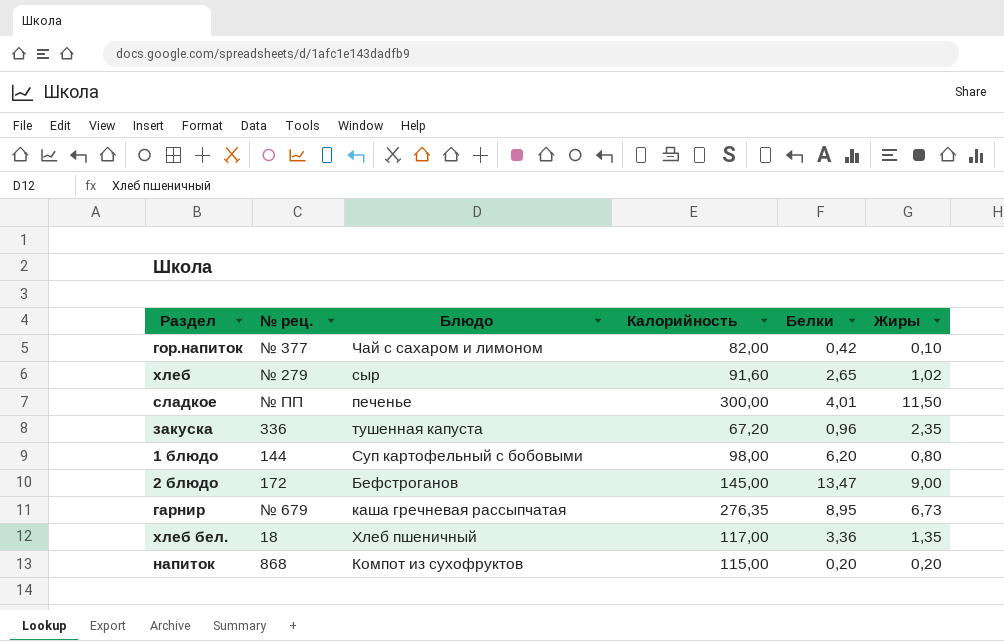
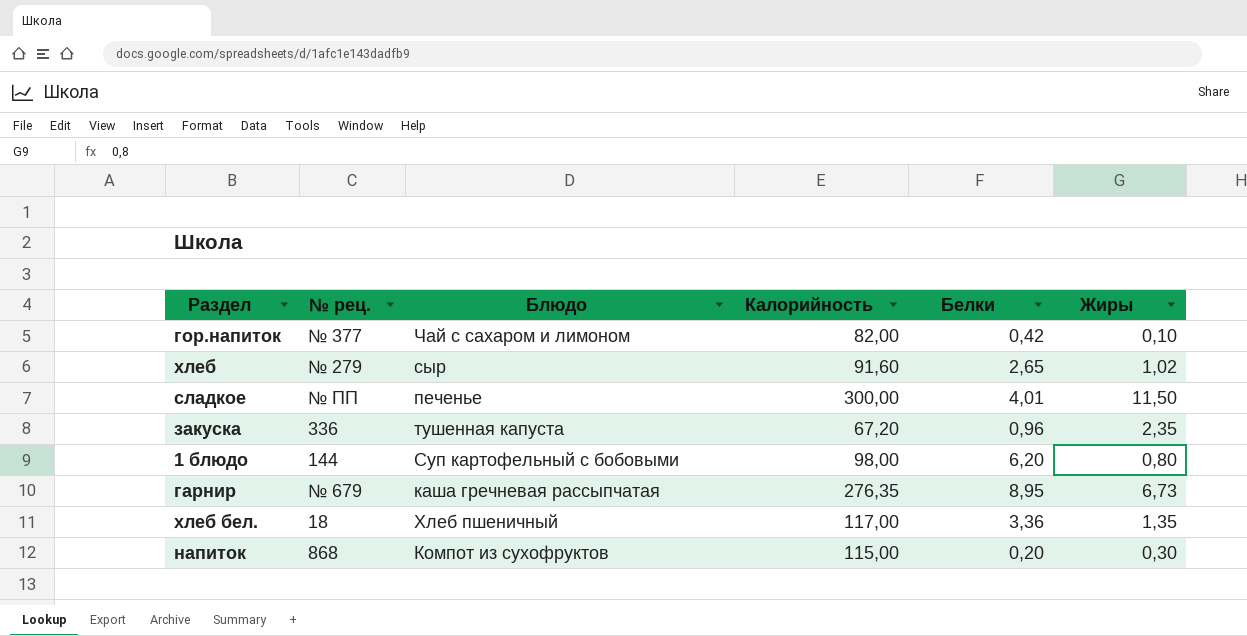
row 2 блюдо: 172 | Бефстроганов | 145,00 | 13,47 | 9,00 -> none
напиток | Жиры: 0,20 -> 0,30

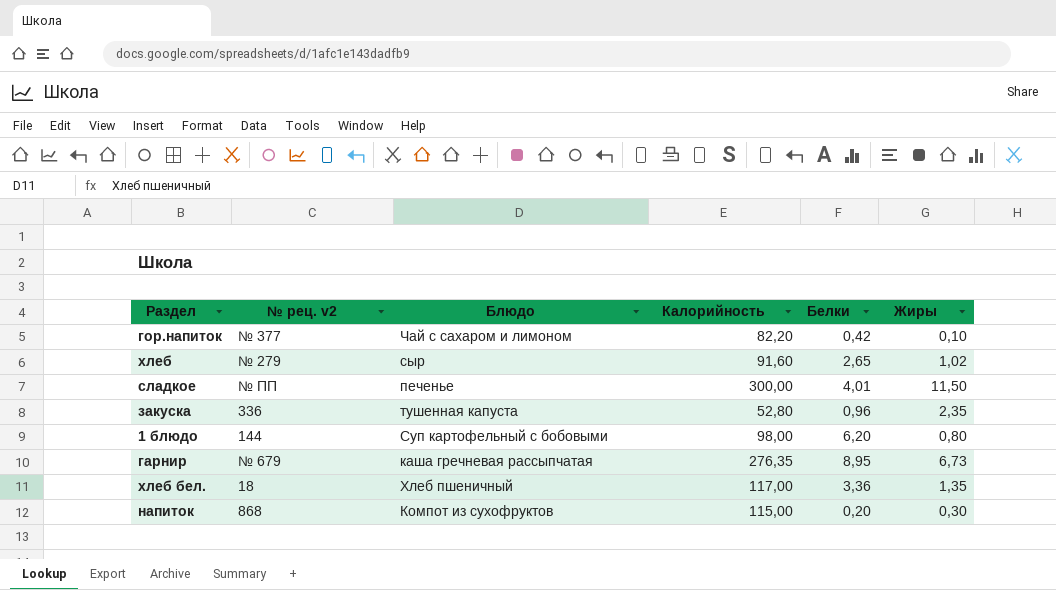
column name: № рец. -> № рец. v2
гор.напиток | Калорийность: 82,00 -> 82,20
закуска | Калорийность: 67,20 -> 52,80

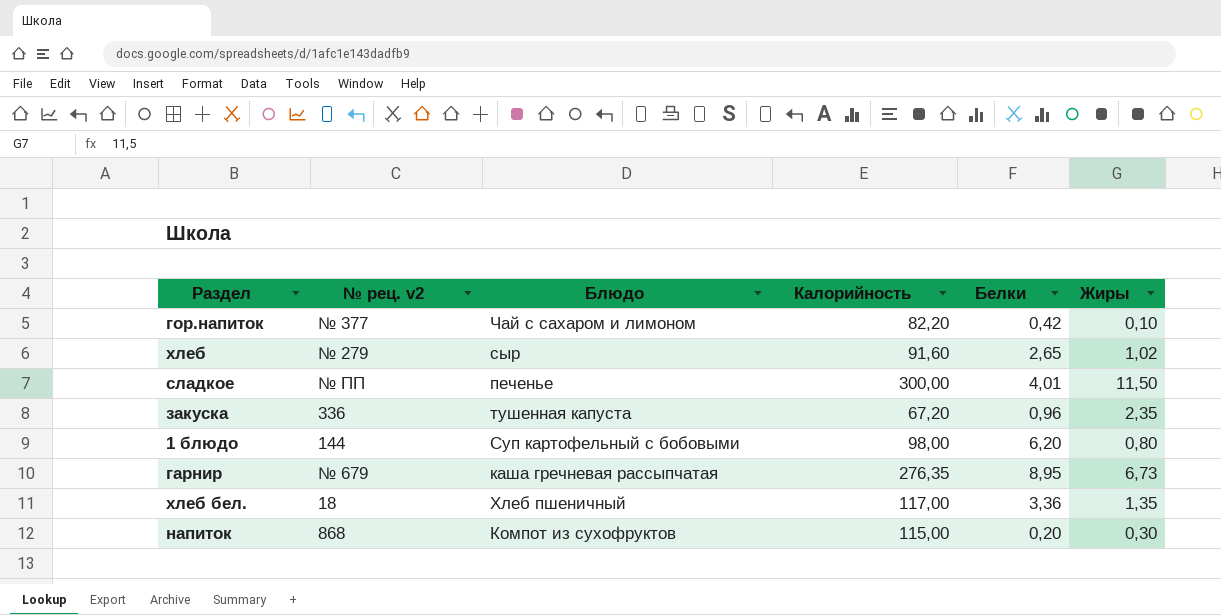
закуска | Калорийность: 52,80 -> 67,20

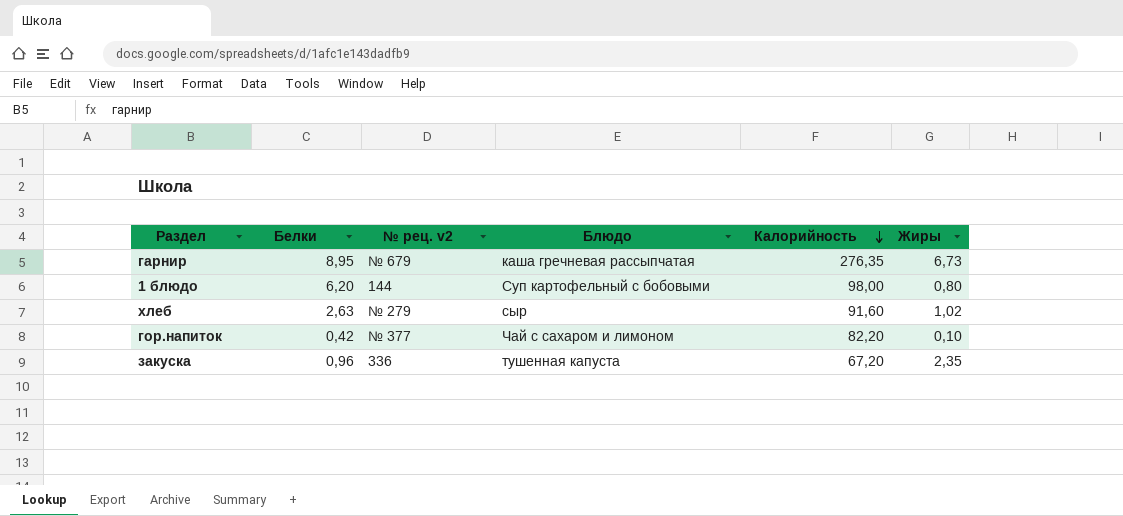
row order: none -> Калорийность descending
column Белки | position: 5 -> 2
row сладкое: № ПП | печенье | 300,00 | 4,01 | 11,50 -> none
row хлеб бел.: 18 | Хлеб пшеничный | 117,00 | 3,36 | 1,35 -> none
row напиток: 868 | Компот из сухофруктов | 115,00 | 0,20 | 0,30 -> none
хлеб | Белки: 2,65 -> 2,63

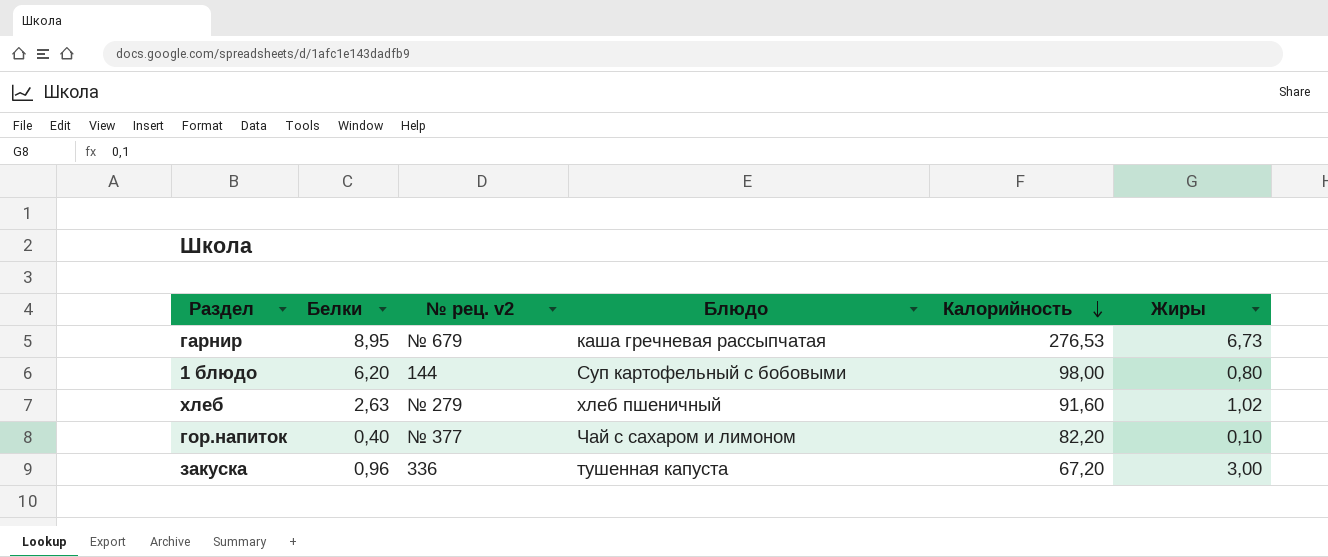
гарнир | Калорийность: 276,35 -> 276,53
хлеб | Блюдо: сыр -> хлеб пшеничный
гор.напиток | Белки: 0,42 -> 0,40
закуска | Жиры: 2,35 -> 3,00

